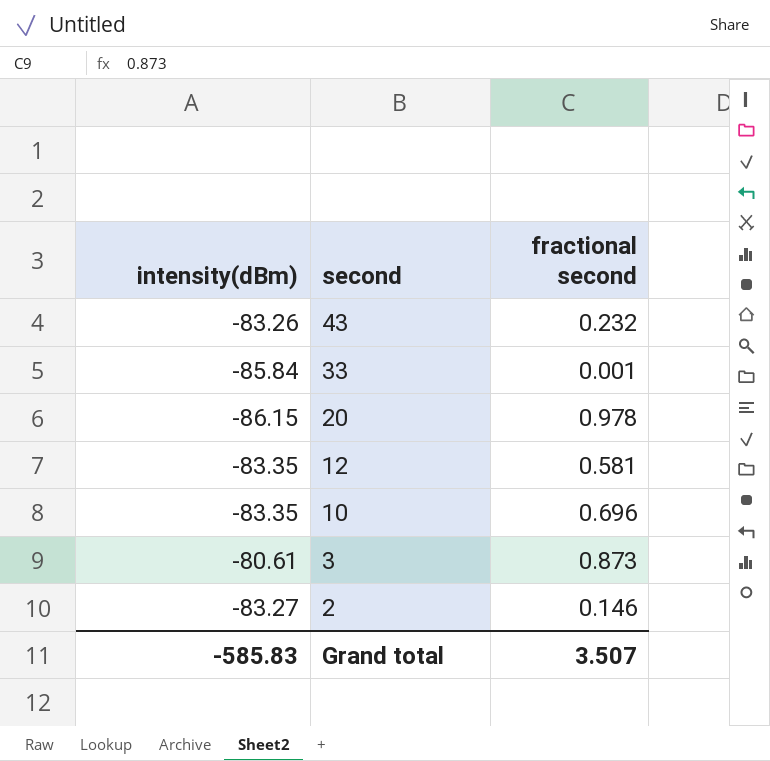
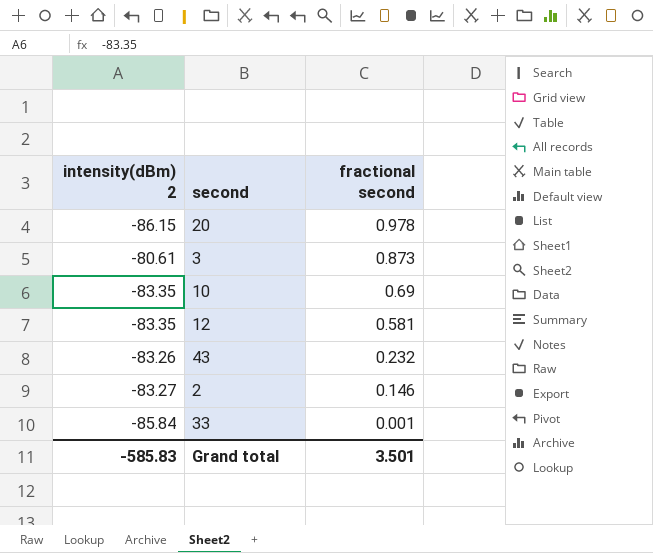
row order: second descending -> fractional second descending
column name: intensity(dBm) -> intensity(dBm) 2
10 | fractional second: 0.696 -> 0.69
Grand total | fractional second: 3.507 -> 3.501

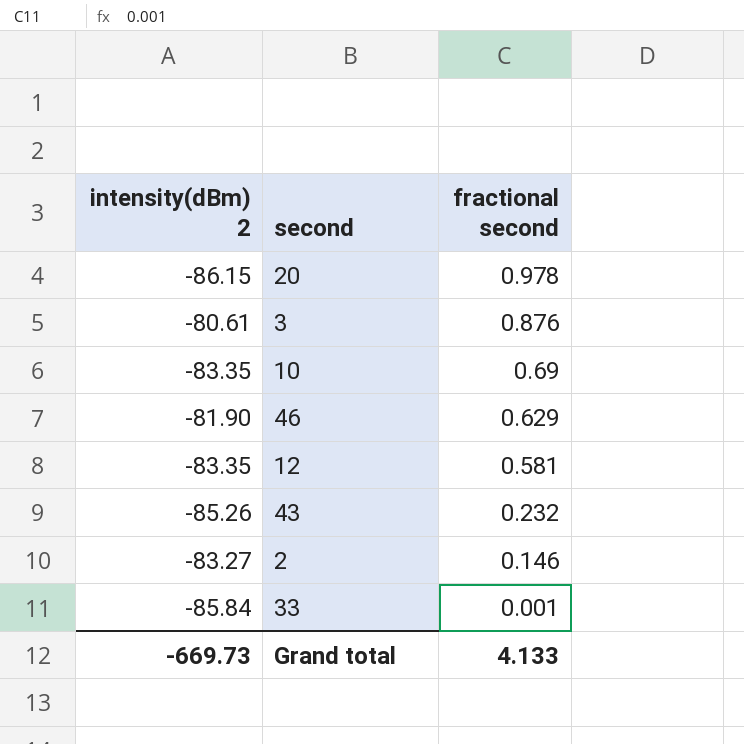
3 | fractional second: 0.873 -> 0.876
row 46: none -> -81.90 | 0.629
43 | intensity(dBm) 2: -83.26 -> -85.26
Grand total | intensity(dBm) 2: -585.83 -> -669.73
Grand total | fractional second: 3.501 -> 4.133

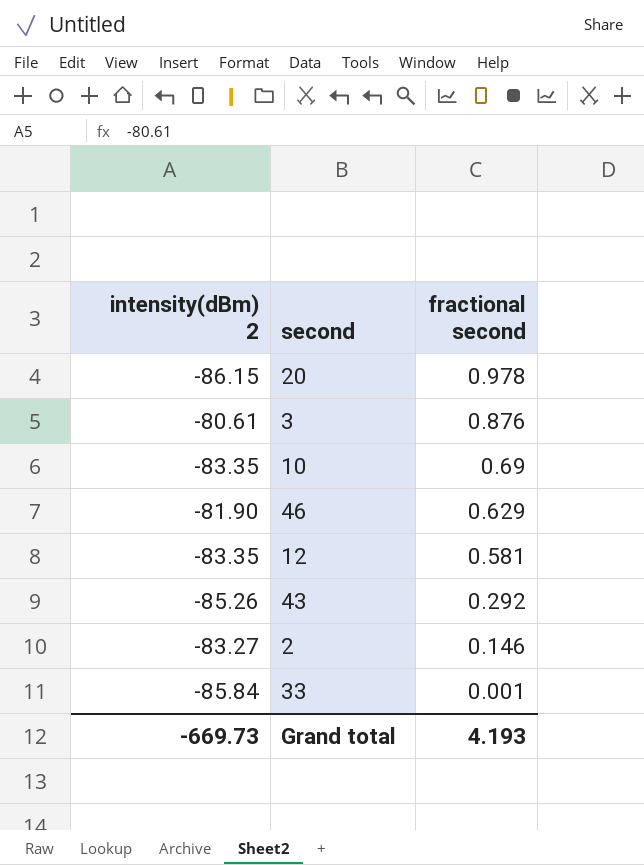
43 | fractional second: 0.232 -> 0.292
Grand total | fractional second: 4.133 -> 4.193

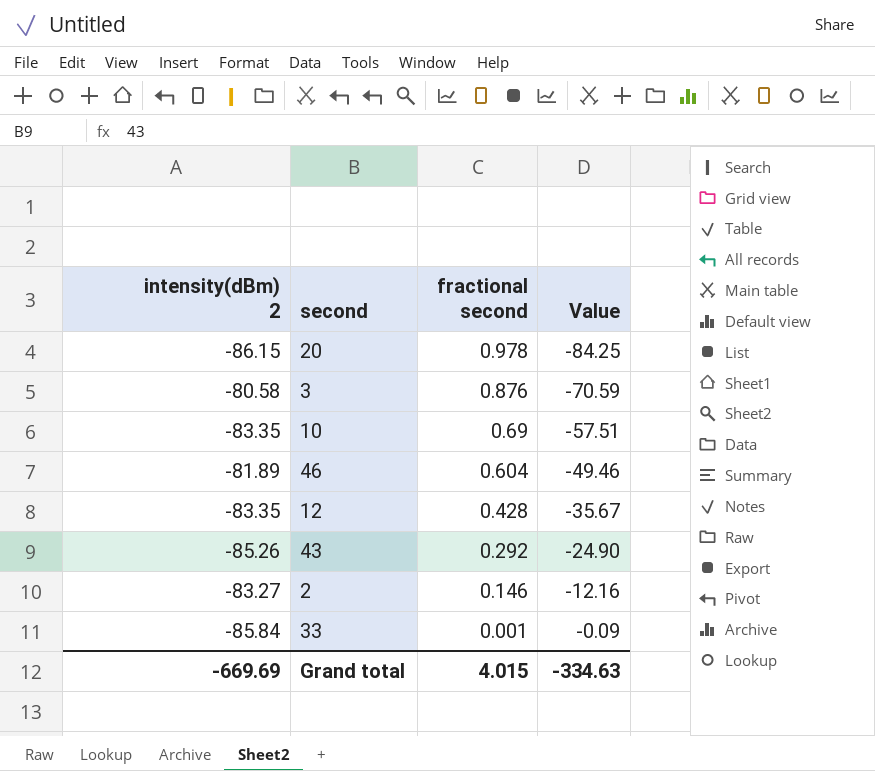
column Value | formula: none -> [intensity(dBm) 2] * [fractional second]
3 | intensity(dBm) 2: -80.61 -> -80.58
46 | intensity(dBm) 2: -81.90 -> -81.89
46 | fractional second: 0.629 -> 0.604
12 | fractional second: 0.581 -> 0.428
Grand total | intensity(dBm) 2: -669.73 -> -669.69
Grand total | fractional second: 4.193 -> 4.015

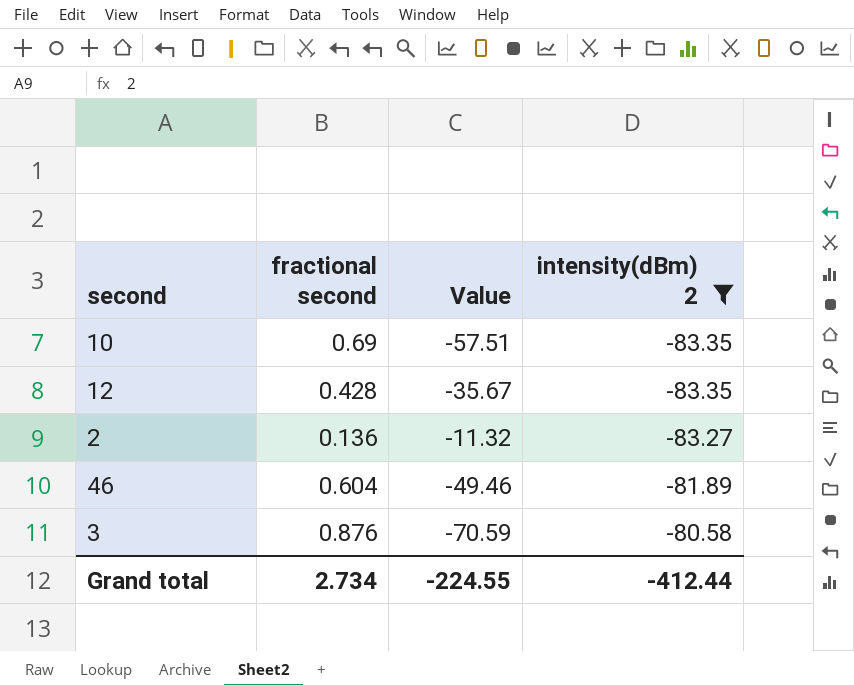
filter: none -> intensity(dBm) 2 >= -83.35
row order: fractional second descending -> intensity(dBm) 2 ascending
column intensity(dBm) 2 | position: 1 -> 4
2 | fractional second: 0.146 -> 0.136
2 | Value: -12.16 -> -11.32
Grand total | fractional second: 4.015 -> 2.734
Grand total | Value: -334.63 -> -224.55
Grand total | intensity(dBm) 2: -669.69 -> -412.44

